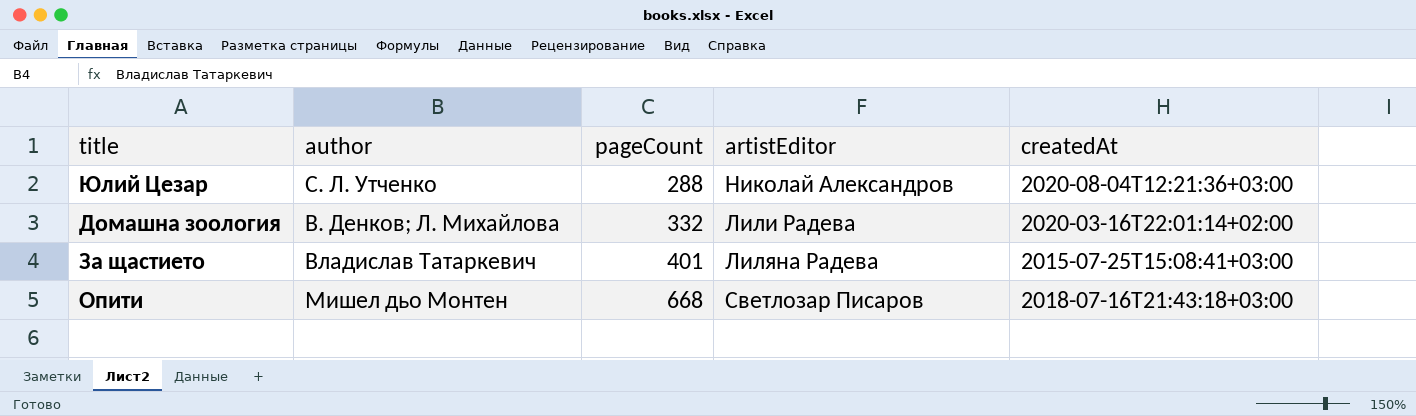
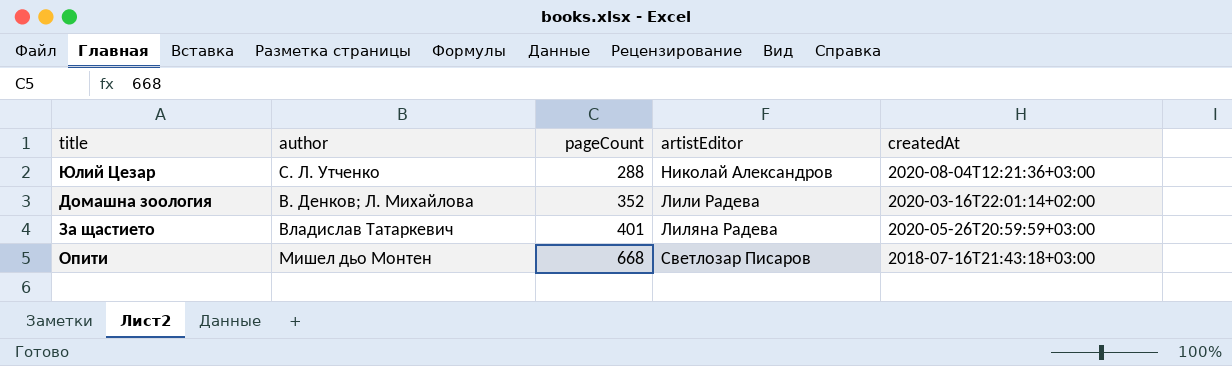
Домашна зоология | pageCount: 332 -> 352
За щастието | createdAt: 2015-07-25T15:08:41+03:00 -> 2020-05-26T20:59:59+03:00

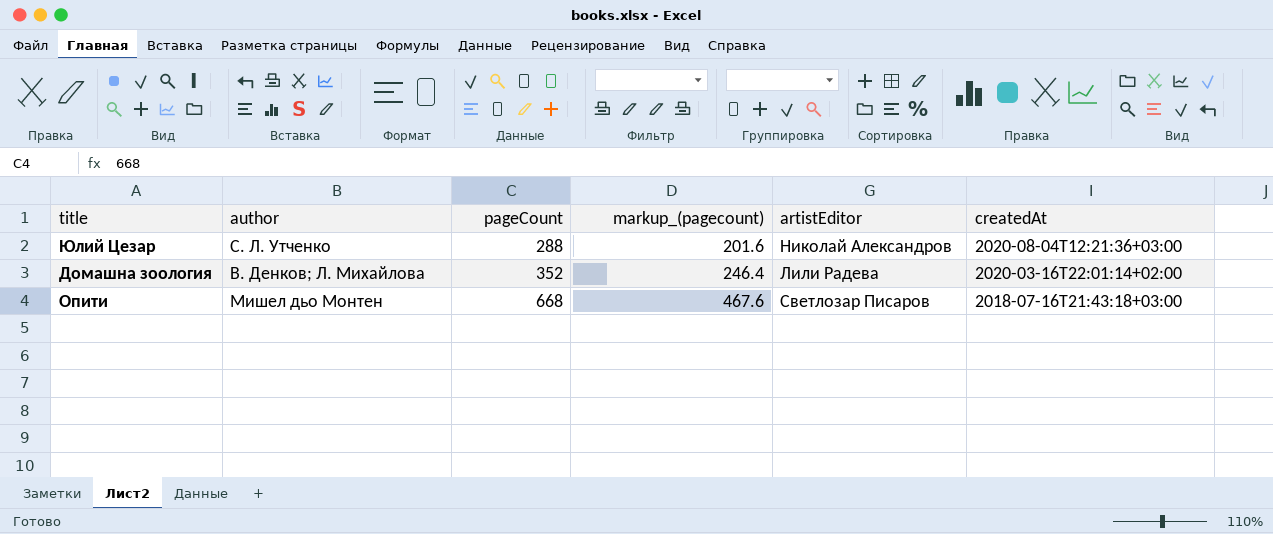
column markup_(pagecount) | formula: none -> [pageCount] * 0.7
row За щастието: Владислав Татаркевич | 401 | Лиляна Радева | 2020-05-26T20:59:59+03:00 -> none

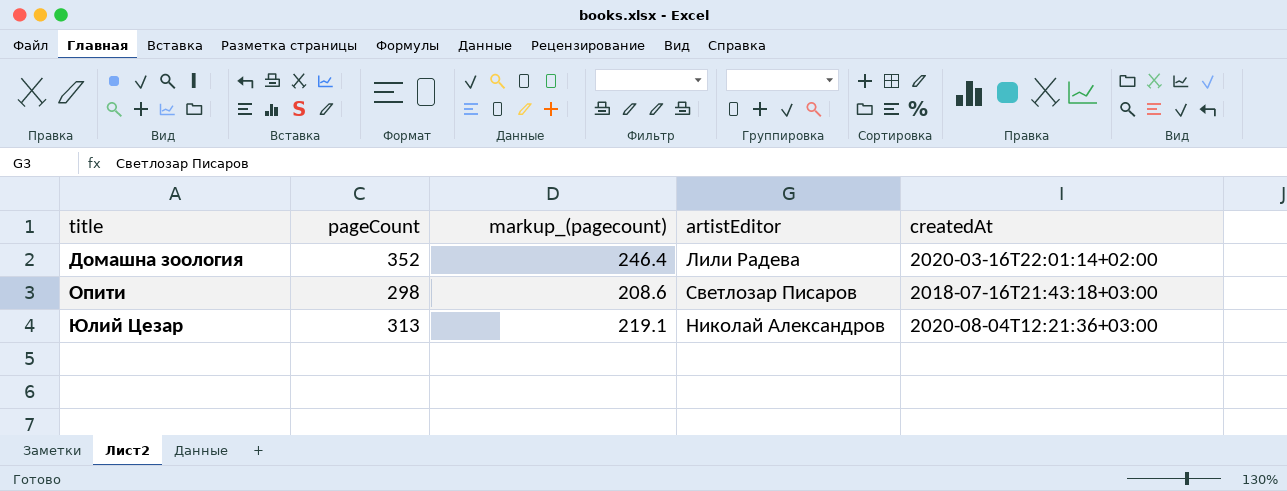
row order: pageCount ascending -> title ascending
column author | position: 2 -> none
Опити | pageCount: 668 -> 298
Опити | markup_(pagecount): 467.6 -> 208.6
Юлий Цезар | pageCount: 288 -> 313
Юлий Цезар | markup_(pagecount): 201.6 -> 219.1

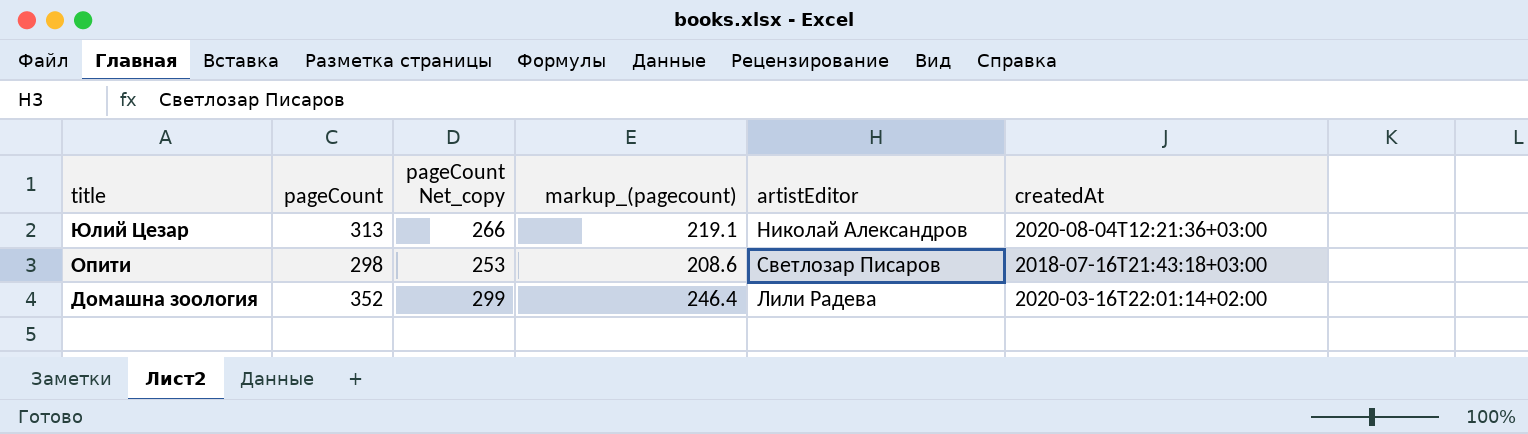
row order: title ascending -> title descending
column pageCount Net_copy | formula: none -> [pageCount] * 0.85

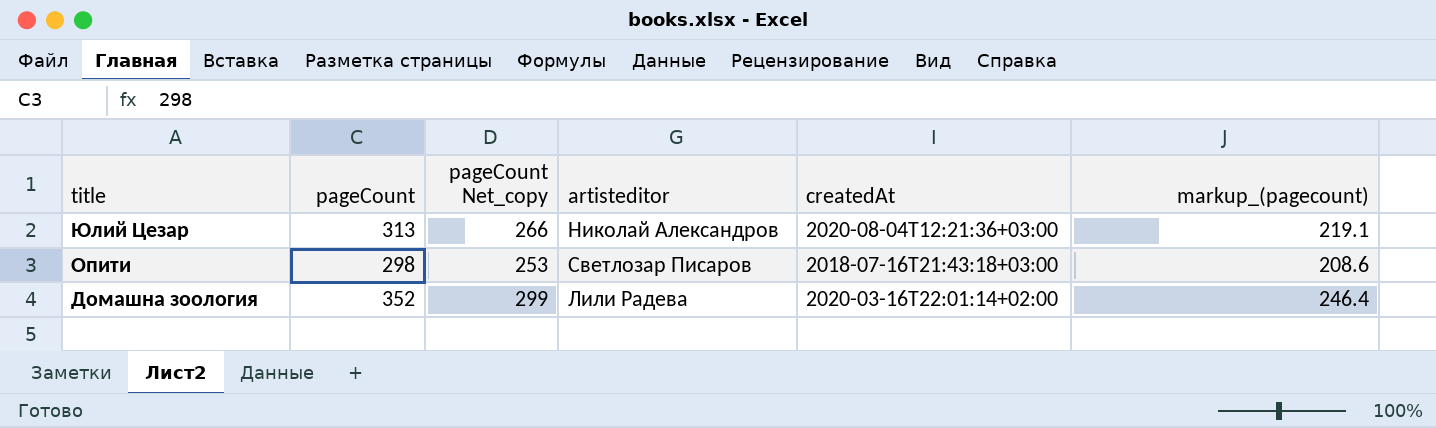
column name: artistEditor -> artisteditor
column markup_(pagecount) | position: 4 -> 6

